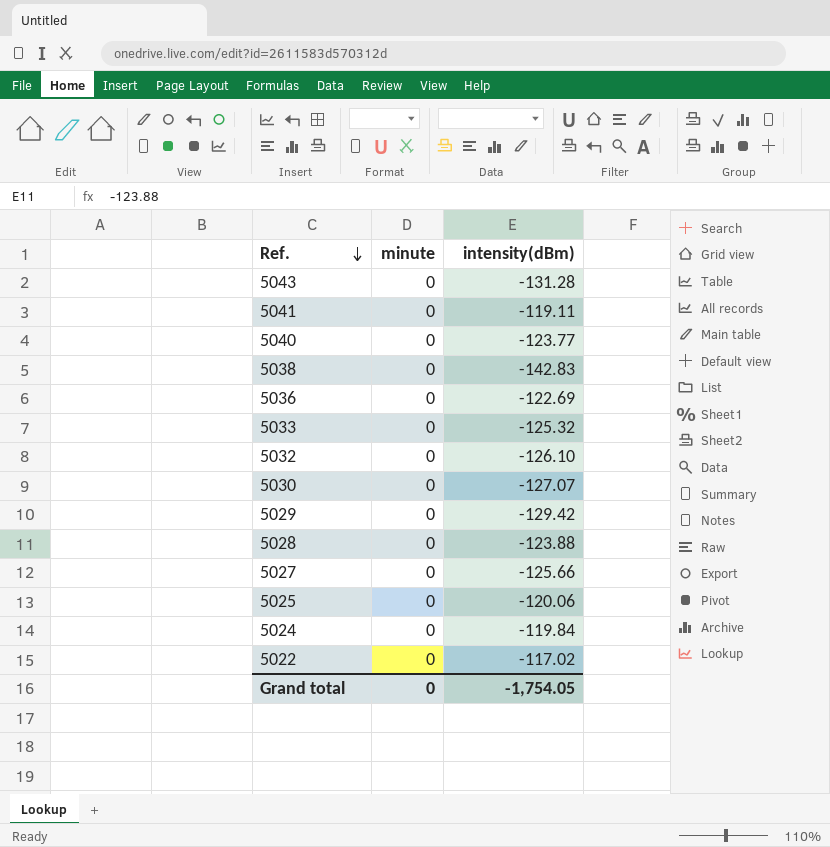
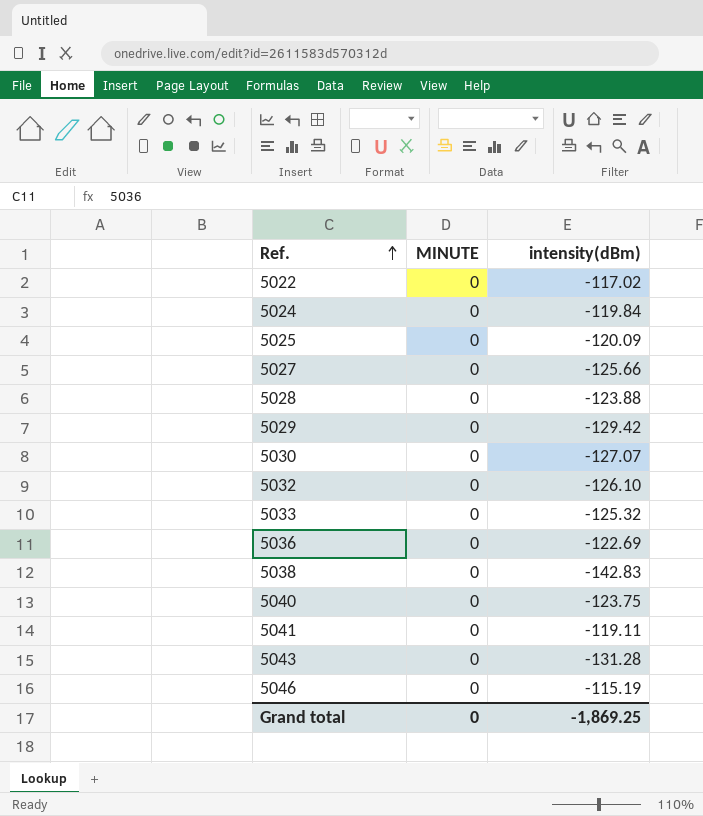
row order: Ref. descending -> Ref. ascending
column name: minute -> MINUTE
5025 | intensity(dBm): -120.06 -> -120.09
5040 | intensity(dBm): -123.77 -> -123.75
row 5046: none -> 0 | -115.19
Grand total | intensity(dBm): -1,754.05 -> -1,869.25

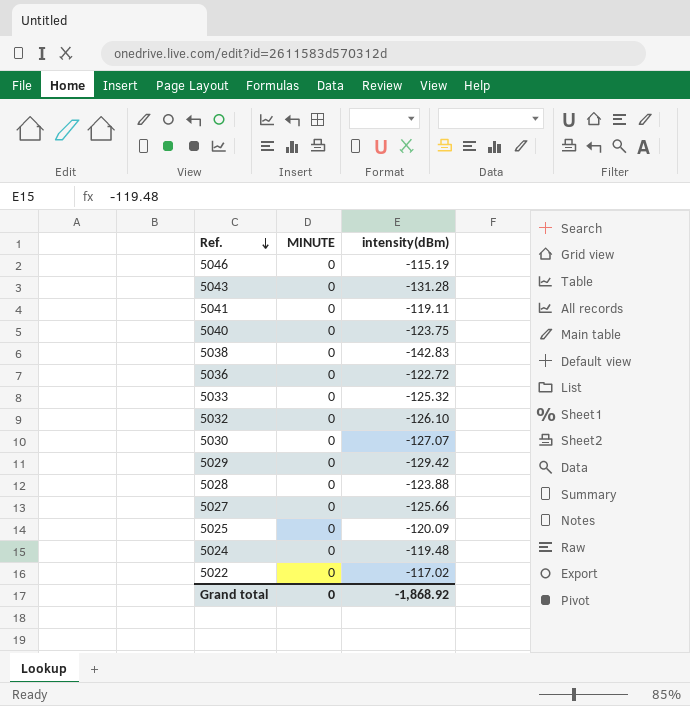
row order: Ref. ascending -> Ref. descending
5036 | intensity(dBm): -122.69 -> -122.72
5024 | intensity(dBm): -119.84 -> -119.48
Grand total | intensity(dBm): -1,869.25 -> -1,868.92

